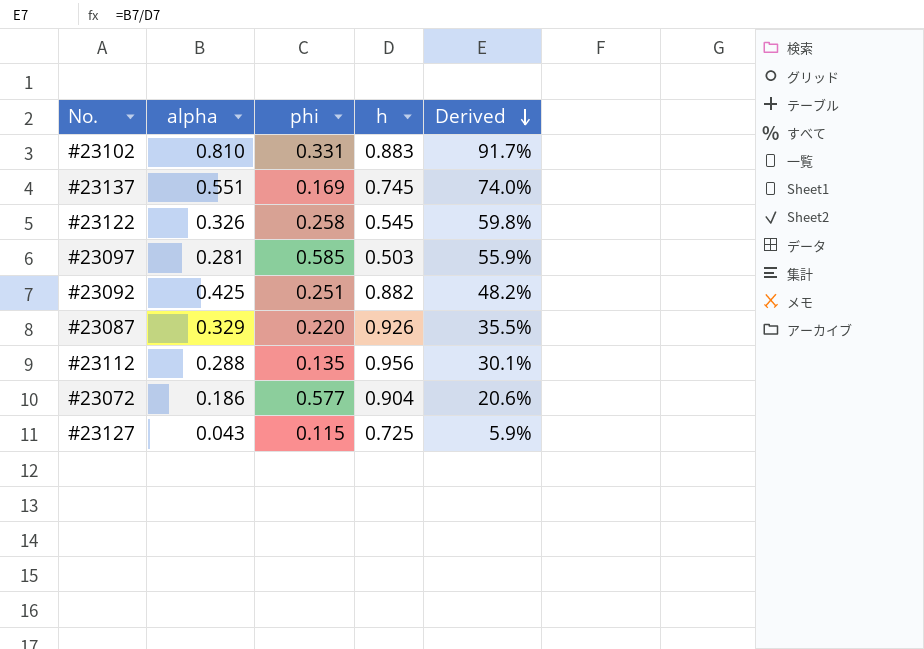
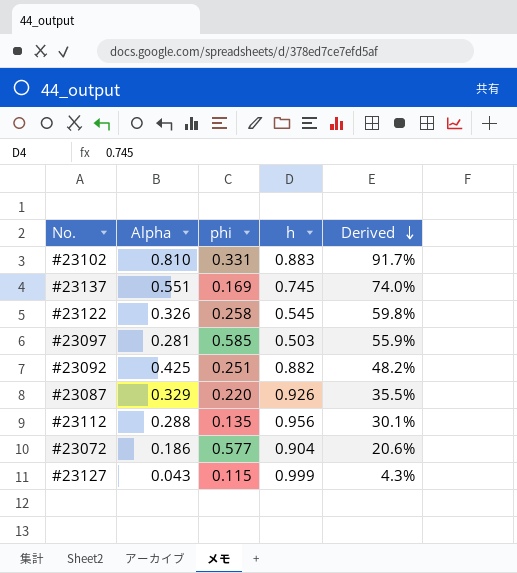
column name: alpha -> Alpha
#23127 | h: 0.725 -> 0.999
#23127 | Derived: 5.9% -> 4.3%

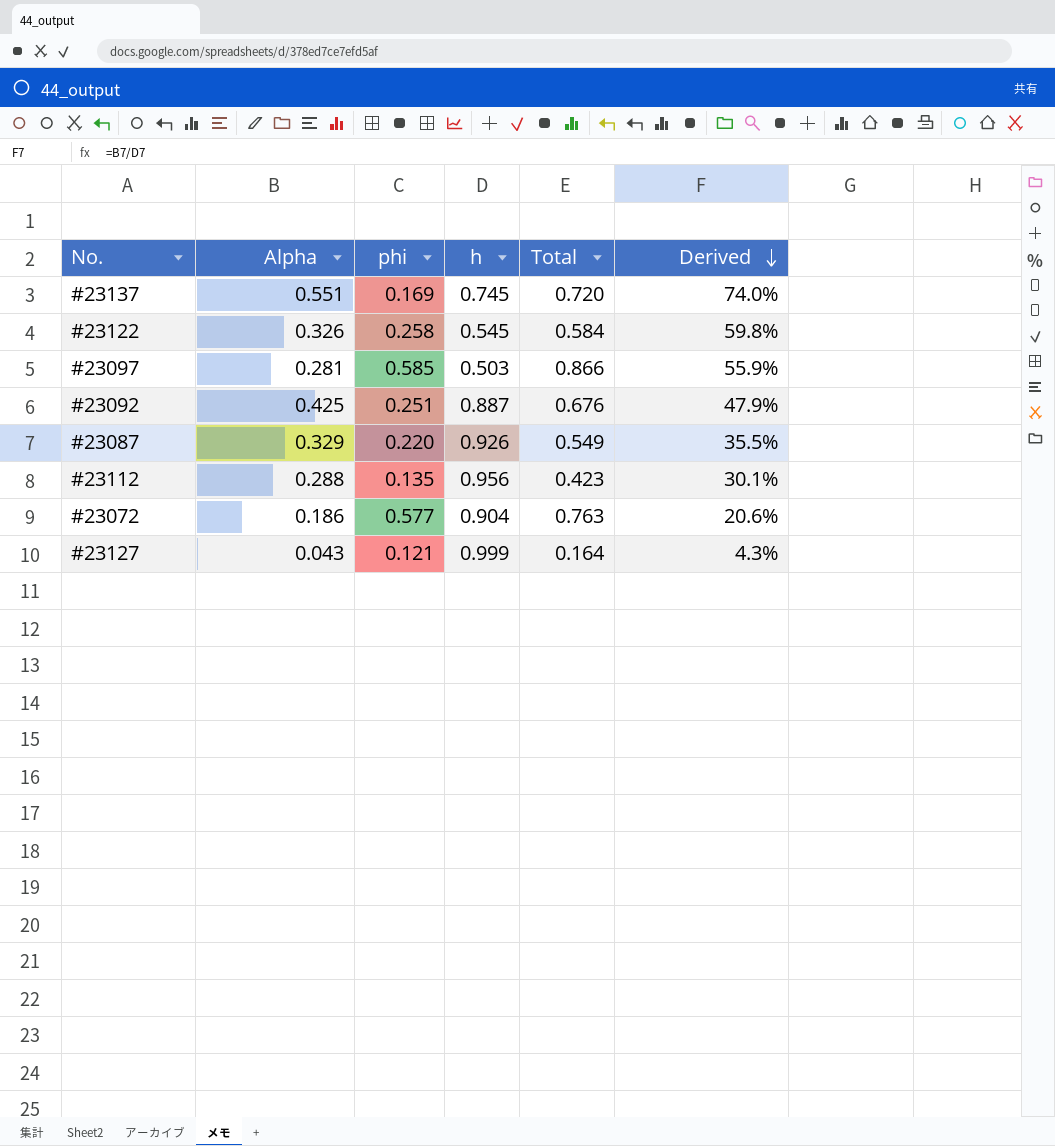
column Total | formula: none -> [Alpha] + [phi]
row #23102: 0.810 | 0.331 | 0.883 | 91.7% -> none
#23092 | h: 0.882 -> 0.887
#23092 | Derived: 48.2% -> 47.9%
#23127 | phi: 0.115 -> 0.121

